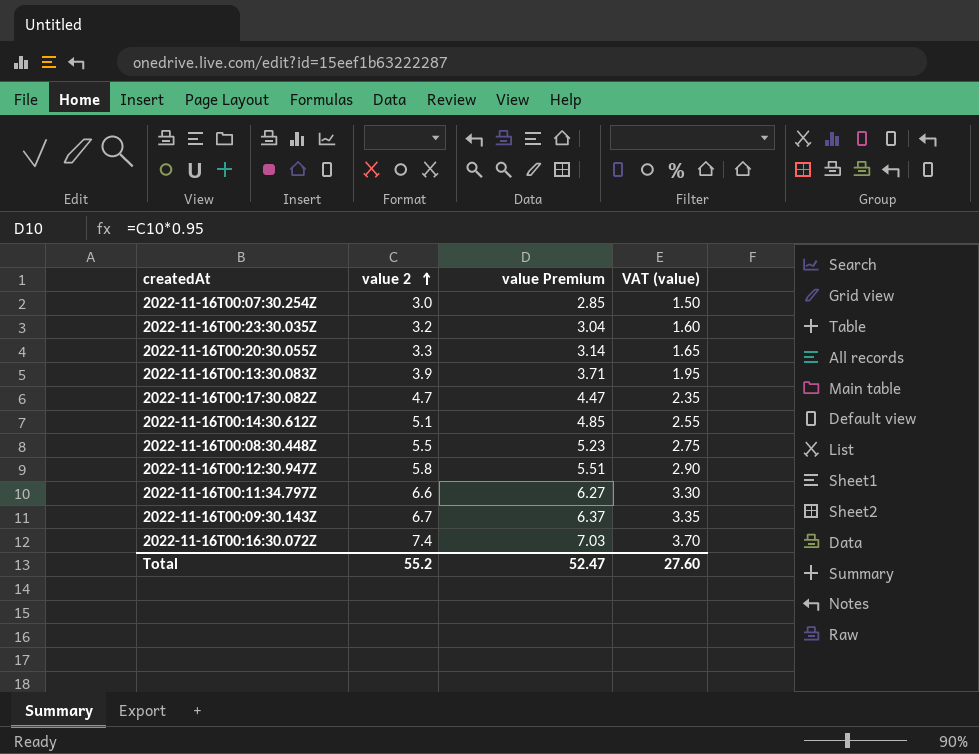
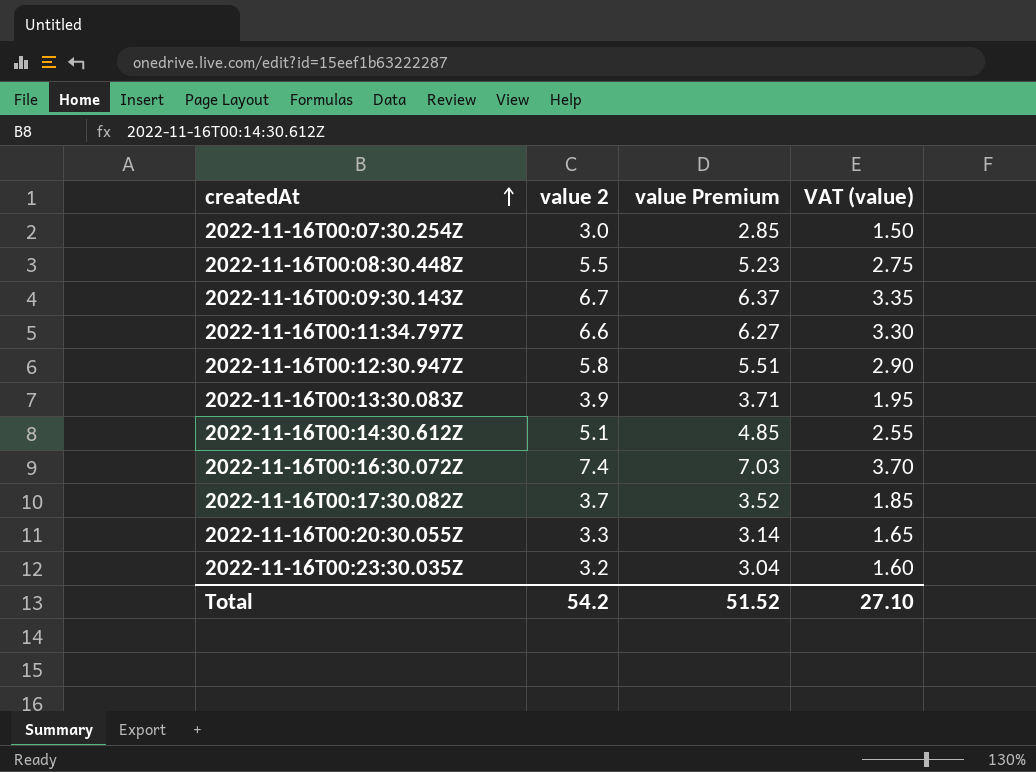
row order: value 2 ascending -> createdAt ascending
2022-11-16T00:17:30.082Z | value 2: 4.7 -> 3.7
2022-11-16T00:17:30.082Z | value Premium: 4.47 -> 3.52
2022-11-16T00:17:30.082Z | VAT (value): 2.35 -> 1.85
Total | value 2: 55.2 -> 54.2
Total | value Premium: 52.47 -> 51.52
Total | VAT (value): 27.60 -> 27.10

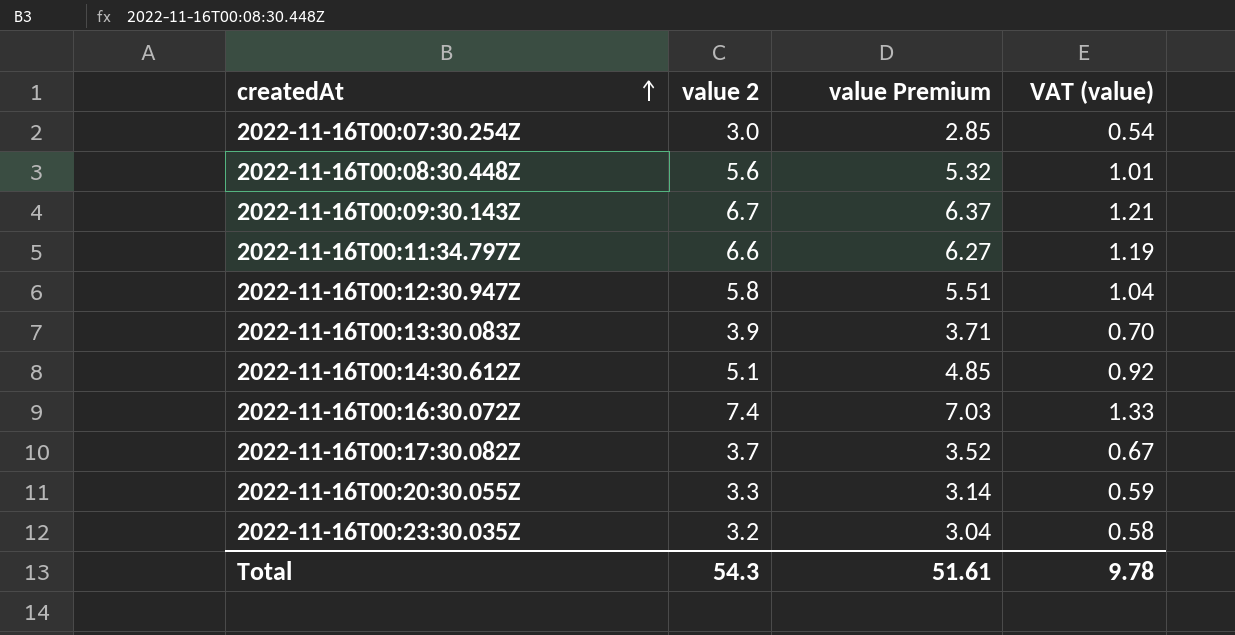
column VAT (value) | formula: [value 2] * 0.5 -> [value 2] * 0.18
2022-11-16T00:08:30.448Z | value 2: 5.5 -> 5.6
2022-11-16T00:08:30.448Z | value Premium: 5.23 -> 5.32
Total | value 2: 54.2 -> 54.3
Total | value Premium: 51.52 -> 51.61
Total | VAT (value): 27.10 -> 9.78

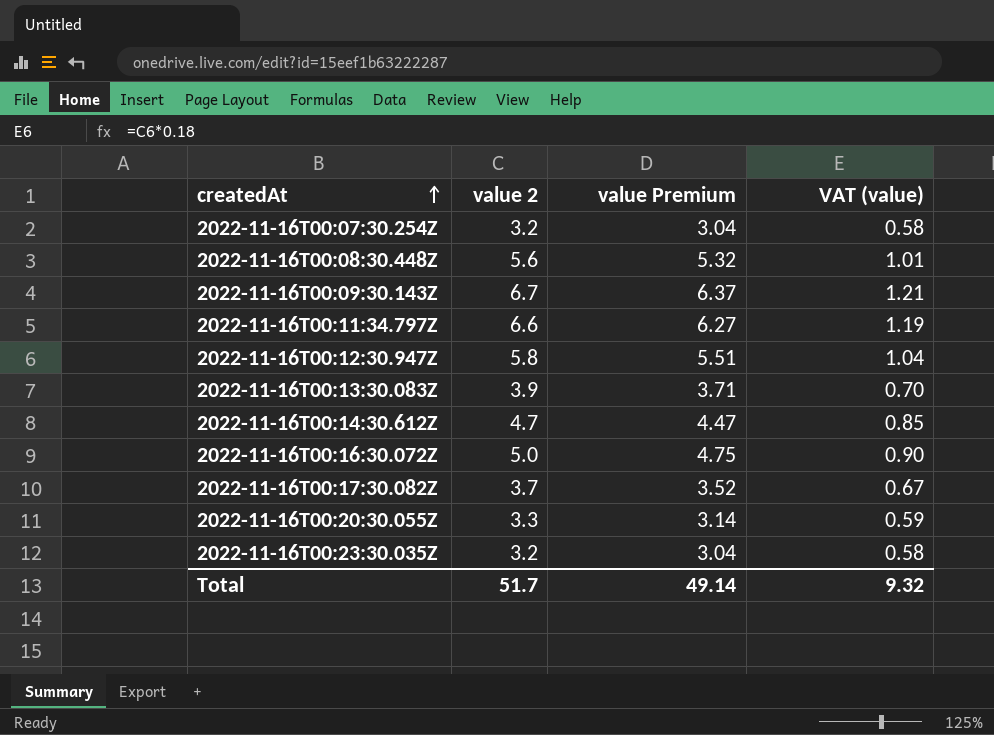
2022-11-16T00:07:30.254Z | value 2: 3.0 -> 3.2
2022-11-16T00:07:30.254Z | value Premium: 2.85 -> 3.04
2022-11-16T00:07:30.254Z | VAT (value): 0.54 -> 0.58
2022-11-16T00:14:30.612Z | value 2: 5.1 -> 4.7
2022-11-16T00:14:30.612Z | value Premium: 4.85 -> 4.47
2022-11-16T00:14:30.612Z | VAT (value): 0.92 -> 0.85
2022-11-16T00:16:30.072Z | value 2: 7.4 -> 5.0
2022-11-16T00:16:30.072Z | value Premium: 7.03 -> 4.75
2022-11-16T00:16:30.072Z | VAT (value): 1.33 -> 0.90
Total | value 2: 54.3 -> 51.7
Total | value Premium: 51.61 -> 49.14
Total | VAT (value): 9.78 -> 9.32

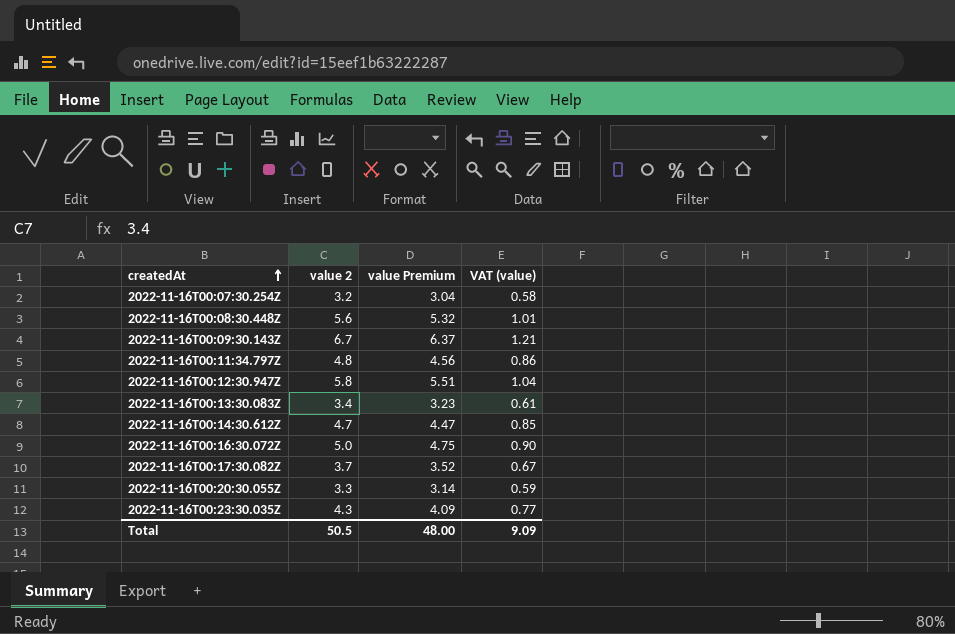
2022-11-16T00:11:34.797Z | value 2: 6.6 -> 4.8
2022-11-16T00:11:34.797Z | value Premium: 6.27 -> 4.56
2022-11-16T00:11:34.797Z | VAT (value): 1.19 -> 0.86
2022-11-16T00:13:30.083Z | value 2: 3.9 -> 3.4
2022-11-16T00:13:30.083Z | value Premium: 3.71 -> 3.23
2022-11-16T00:13:30.083Z | VAT (value): 0.70 -> 0.61
2022-11-16T00:23:30.035Z | value 2: 3.2 -> 4.3
2022-11-16T00:23:30.035Z | value Premium: 3.04 -> 4.09
2022-11-16T00:23:30.035Z | VAT (value): 0.58 -> 0.77
Total | value 2: 51.7 -> 50.5
Total | value Premium: 49.14 -> 48.00
Total | VAT (value): 9.32 -> 9.09

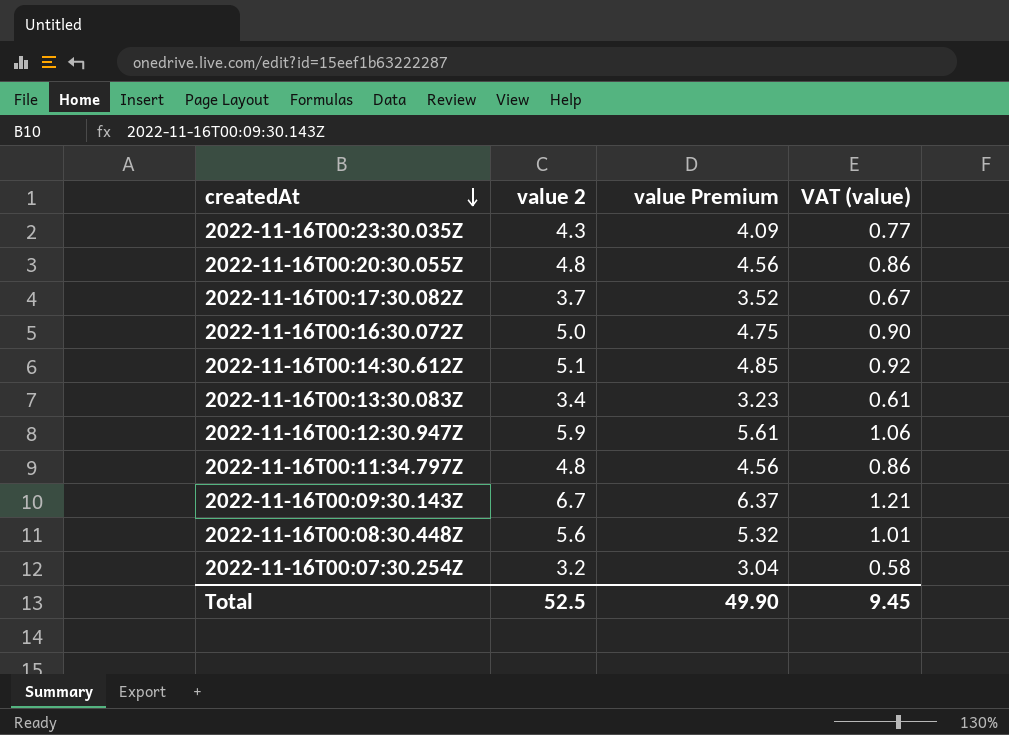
row order: createdAt ascending -> createdAt descending
2022-11-16T00:20:30.055Z | value 2: 3.3 -> 4.8
2022-11-16T00:20:30.055Z | value Premium: 3.14 -> 4.56
2022-11-16T00:20:30.055Z | VAT (value): 0.59 -> 0.86
2022-11-16T00:14:30.612Z | value 2: 4.7 -> 5.1
2022-11-16T00:14:30.612Z | value Premium: 4.47 -> 4.85
2022-11-16T00:14:30.612Z | VAT (value): 0.85 -> 0.92
2022-11-16T00:12:30.947Z | value 2: 5.8 -> 5.9
2022-11-16T00:12:30.947Z | value Premium: 5.51 -> 5.61
2022-11-16T00:12:30.947Z | VAT (value): 1.04 -> 1.06
Total | value 2: 50.5 -> 52.5
Total | value Premium: 48.00 -> 49.90
Total | VAT (value): 9.09 -> 9.45

